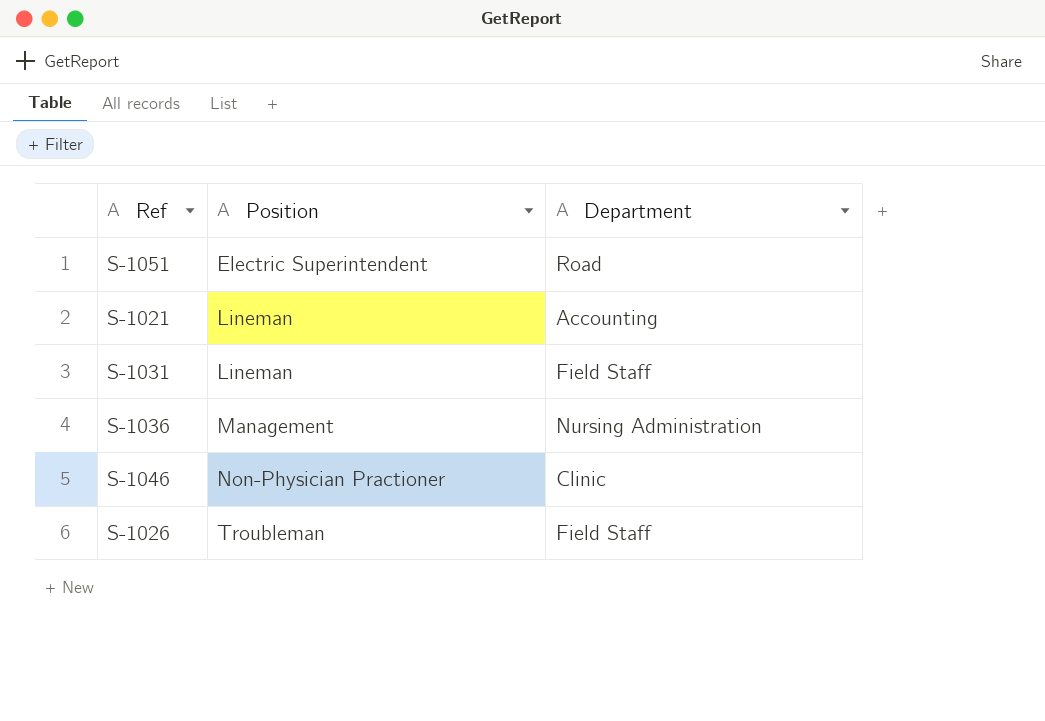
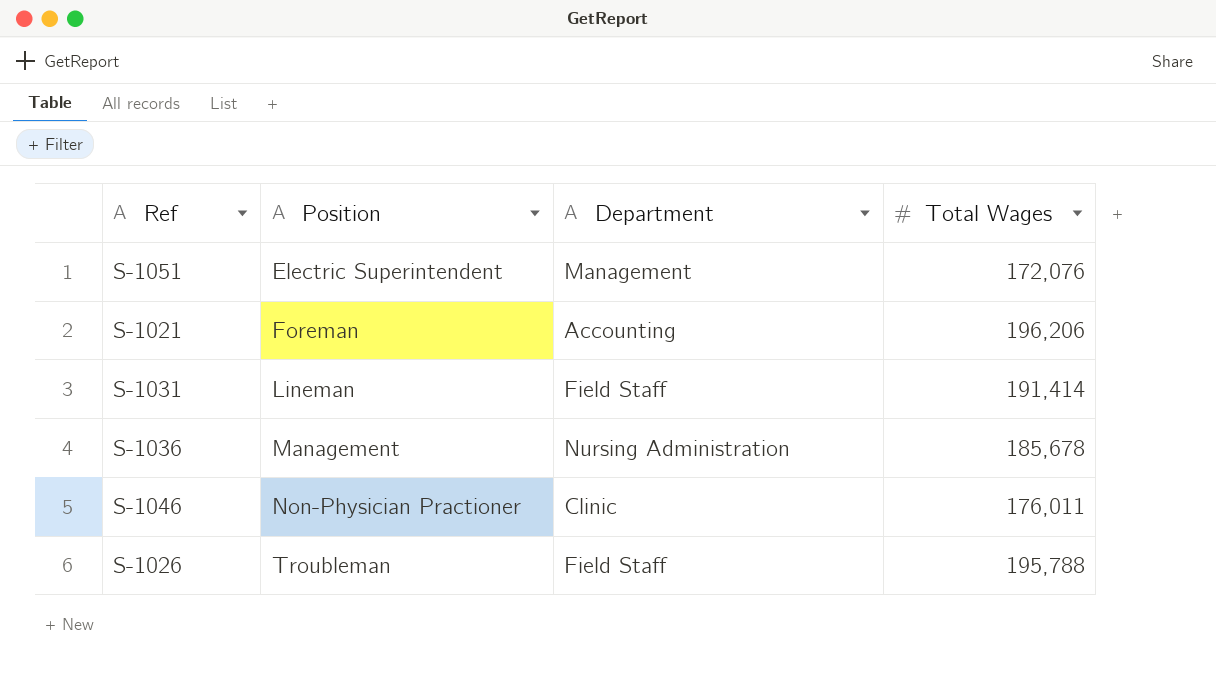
column Total Wages | position: none -> 4
S-1051 | Department: Road -> Management
S-1021 | Position: Lineman -> Foreman

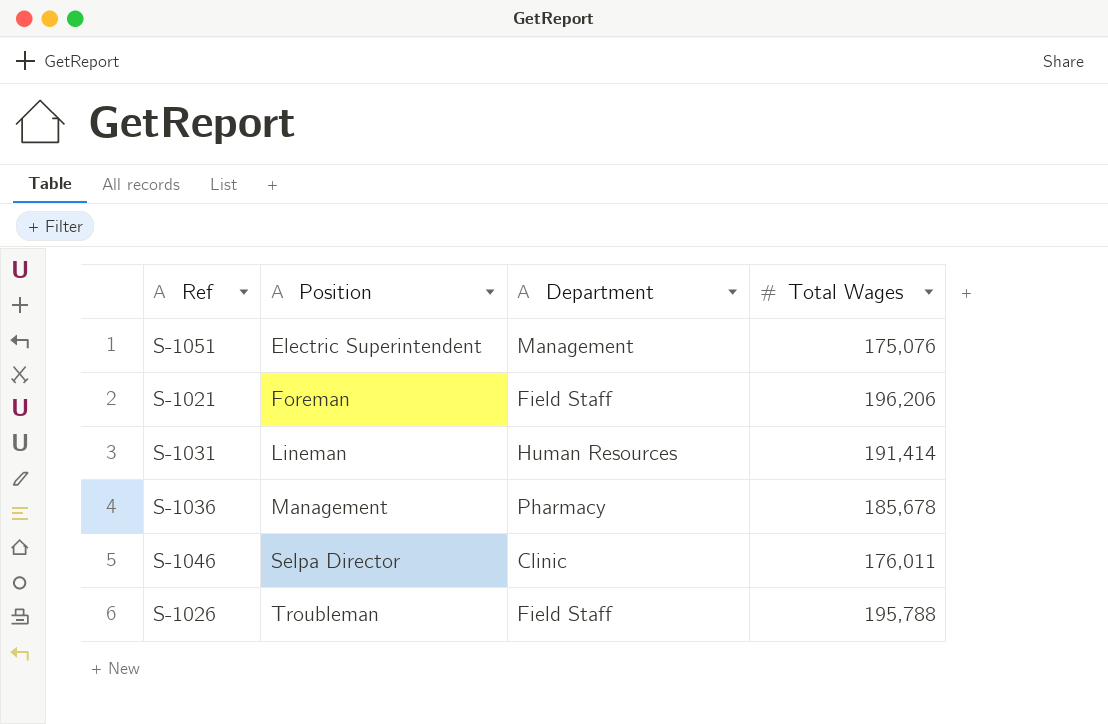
S-1051 | Total Wages: 172,076 -> 175,076
S-1021 | Department: Accounting -> Field Staff
S-1031 | Department: Field Staff -> Human Resources
S-1036 | Department: Nursing Administration -> Pharmacy
S-1046 | Position: Non-Physician Practioner -> Selpa Director

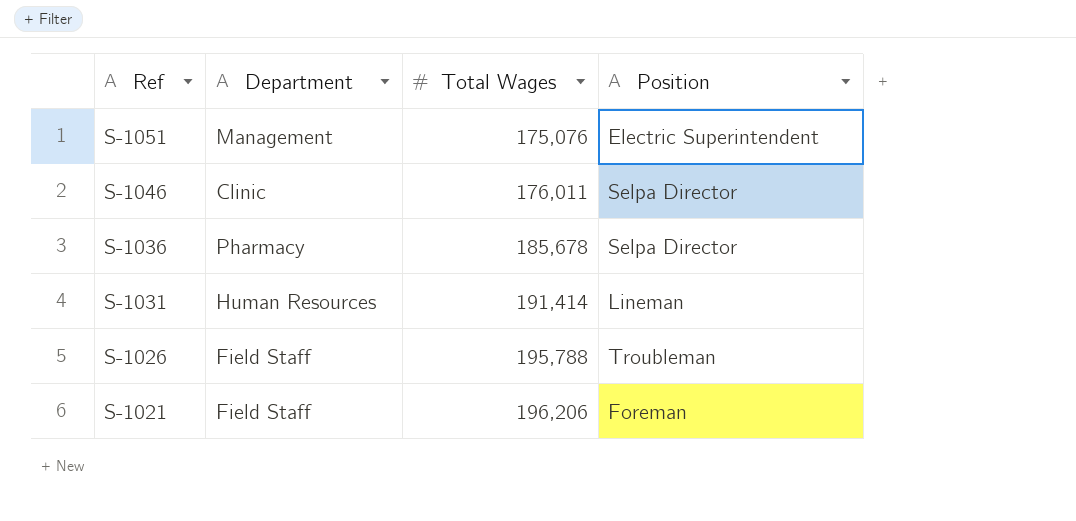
row order: Position ascending -> Ref descending
column Position | position: 2 -> 4
S-1036 | Position: Management -> Selpa Director

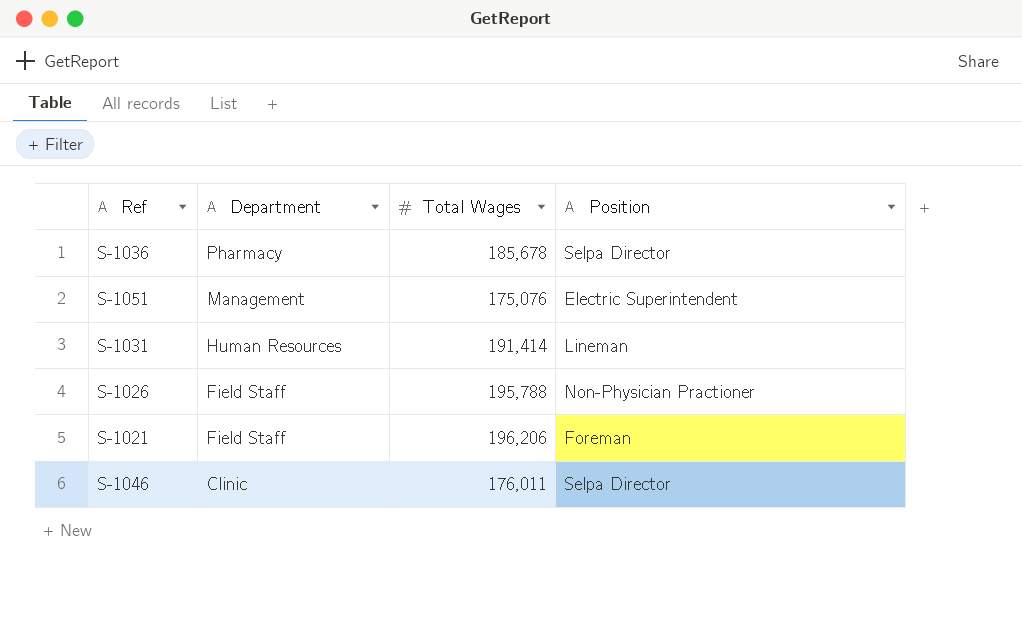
row order: Ref descending -> Department descending
S-1026 | Position: Troubleman -> Non-Physician Practioner

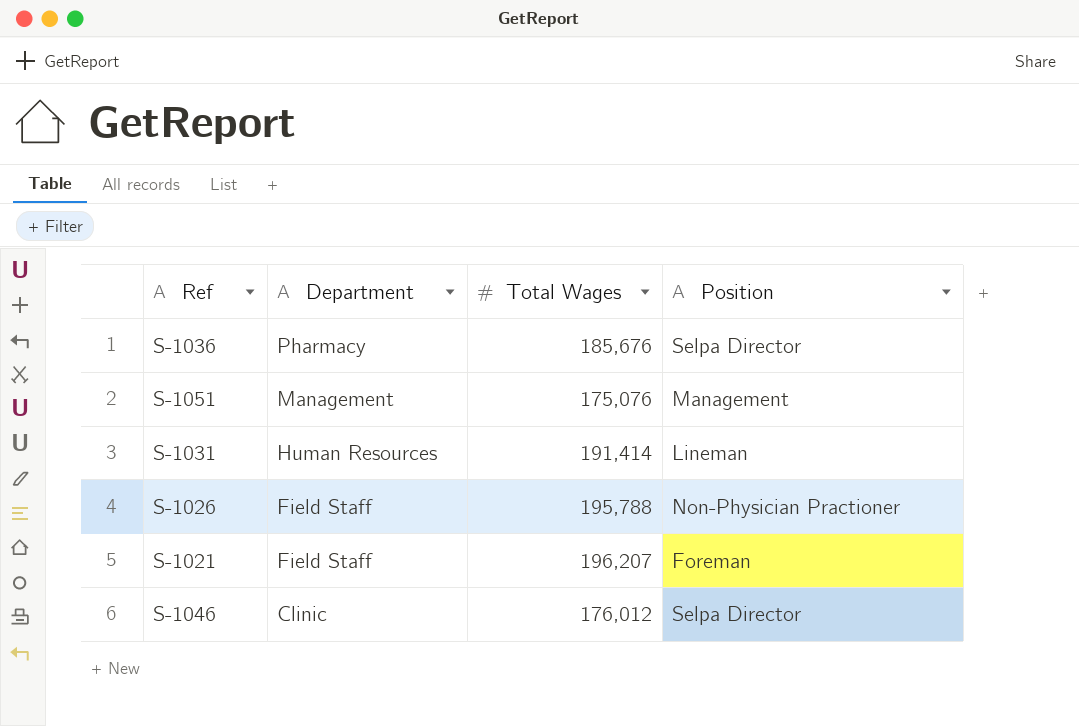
S-1036 | Total Wages: 185,678 -> 185,676
S-1051 | Position: Electric Superintendent -> Management
S-1021 | Total Wages: 196,206 -> 196,207
S-1046 | Total Wages: 176,011 -> 176,012

